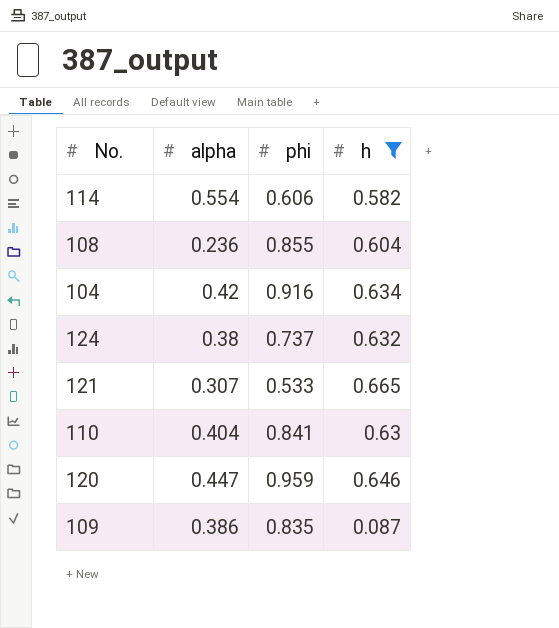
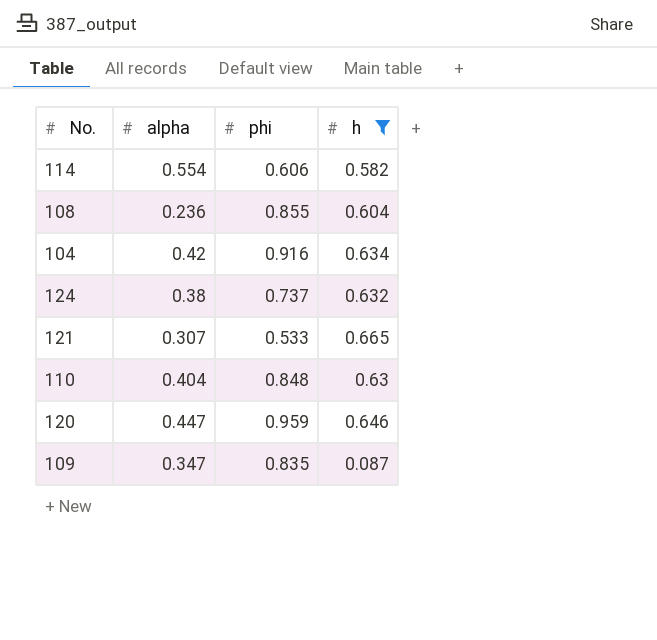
110 | phi: 0.841 -> 0.848
109 | alpha: 0.386 -> 0.347

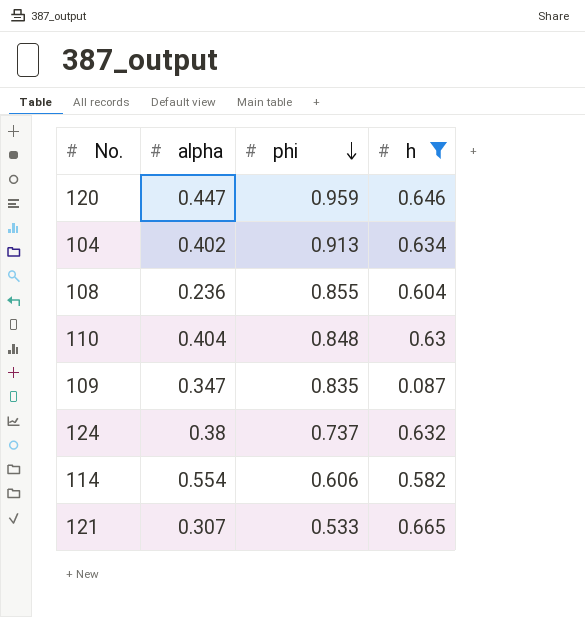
row order: none -> phi descending
104 | alpha: 0.42 -> 0.402
104 | phi: 0.916 -> 0.913

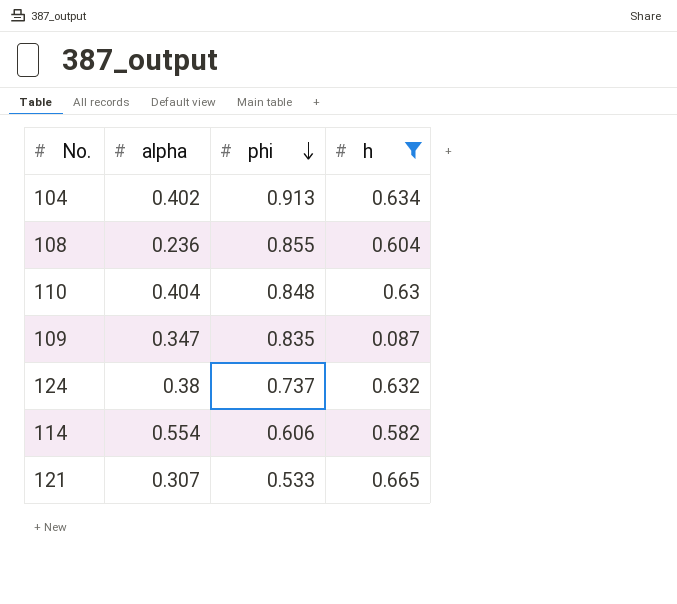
row 120: 0.447 | 0.959 | 0.646 -> none

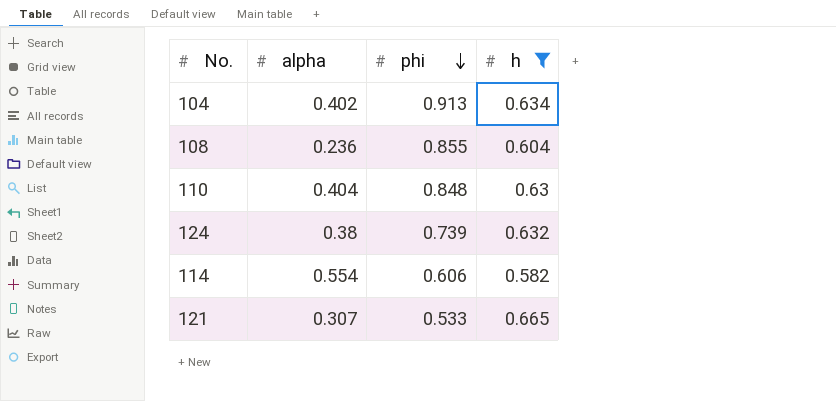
row 109: 0.347 | 0.835 | 0.087 -> none
124 | phi: 0.737 -> 0.739

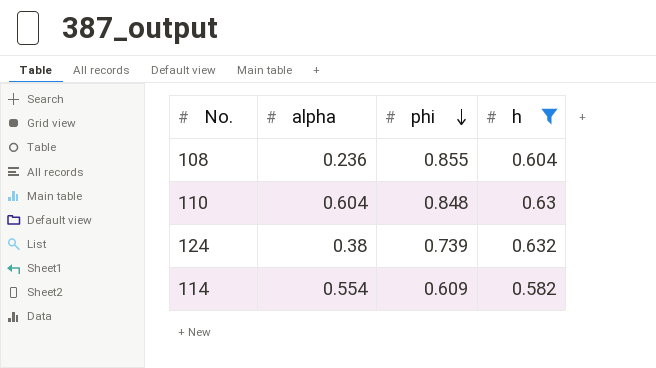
row 104: 0.402 | 0.913 | 0.634 -> none
row 121: 0.307 | 0.533 | 0.665 -> none
110 | alpha: 0.404 -> 0.604
114 | phi: 0.606 -> 0.609

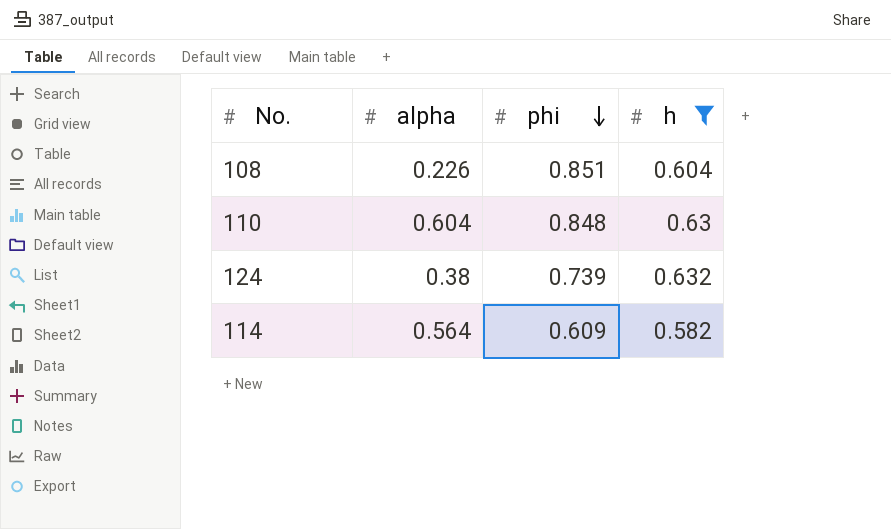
108 | alpha: 0.236 -> 0.226
108 | phi: 0.855 -> 0.851
114 | alpha: 0.554 -> 0.564

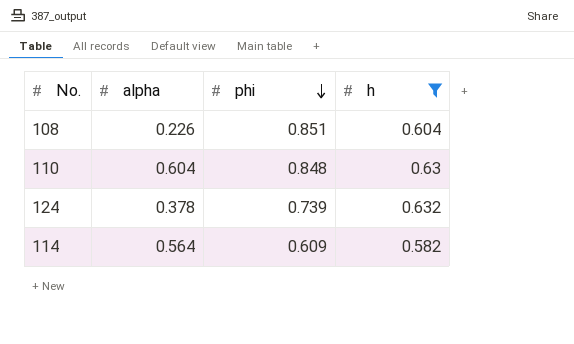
124 | alpha: 0.38 -> 0.378

